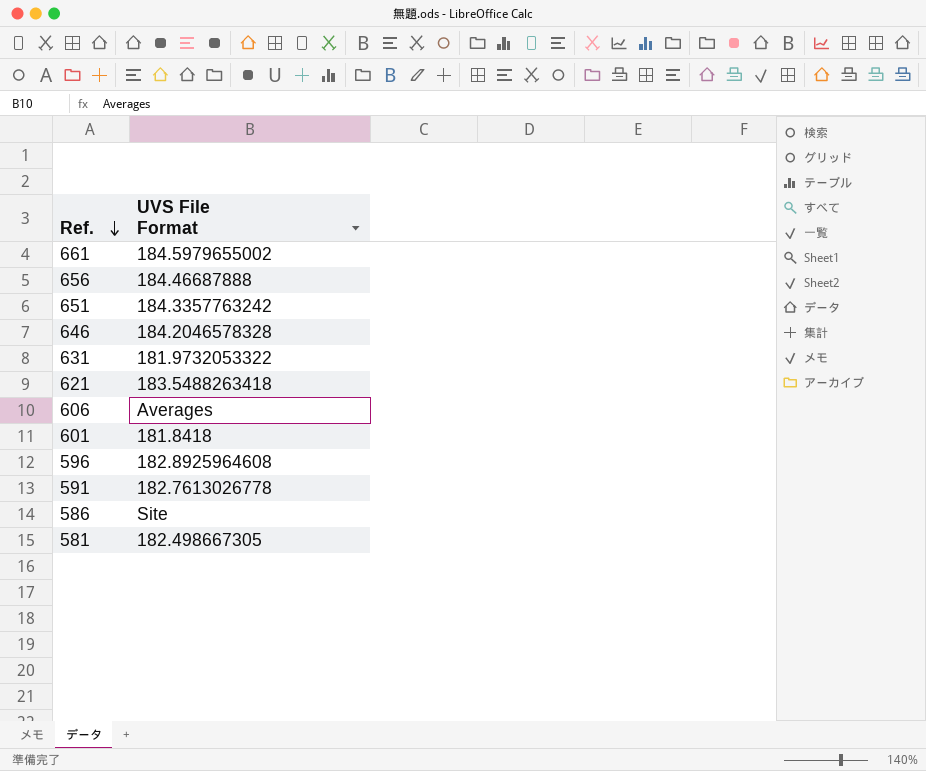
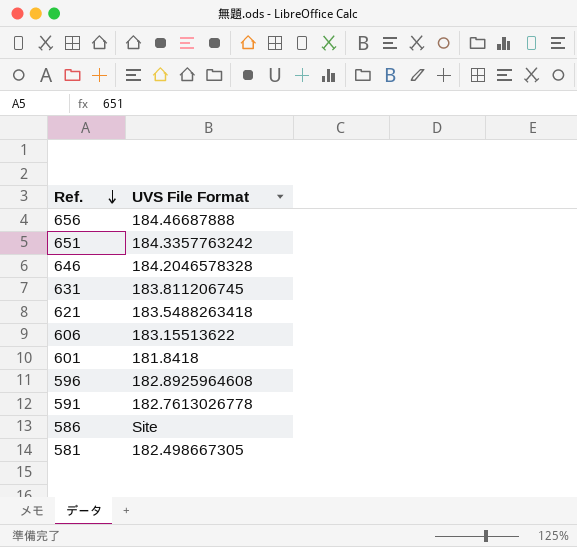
row 661: 184.5979655002 -> none
631 | UVS File Format: 181.9732053322 -> 183.811206745
606 | UVS File Format: Averages -> 183.15513622

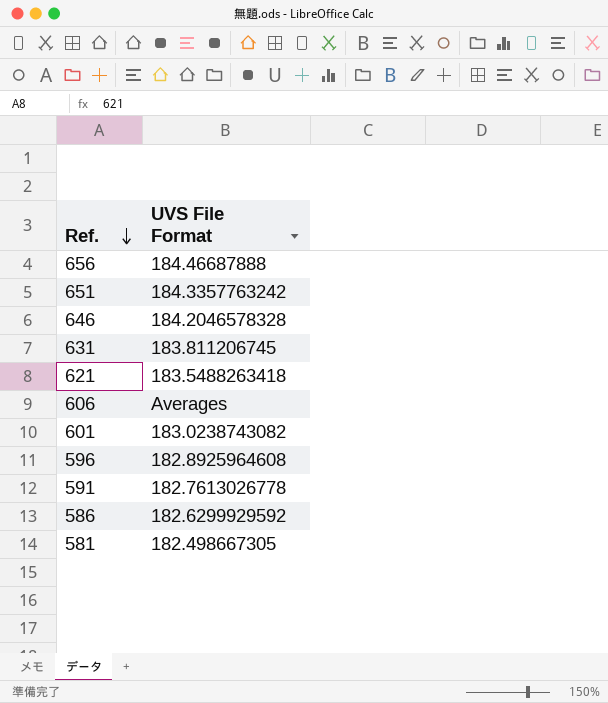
606 | UVS File Format: 183.15513622 -> Averages
601 | UVS File Format: 181.8418 -> 183.0238743082
586 | UVS File Format: Site -> 182.6299929592

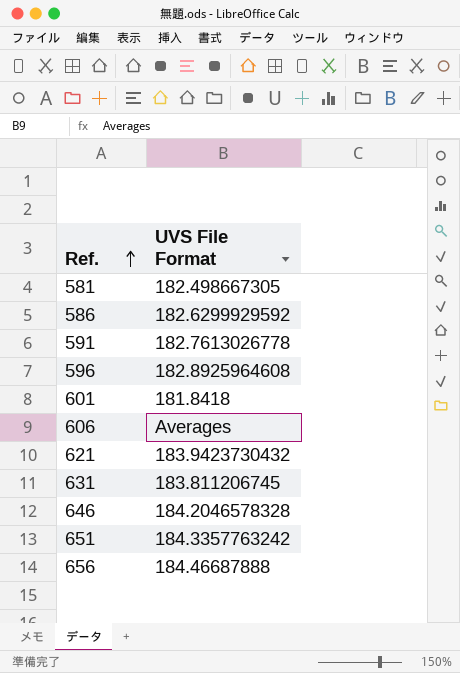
row order: Ref. descending -> Ref. ascending
601 | UVS File Format: 183.0238743082 -> 181.8418
621 | UVS File Format: 183.5488263418 -> 183.9423730432

